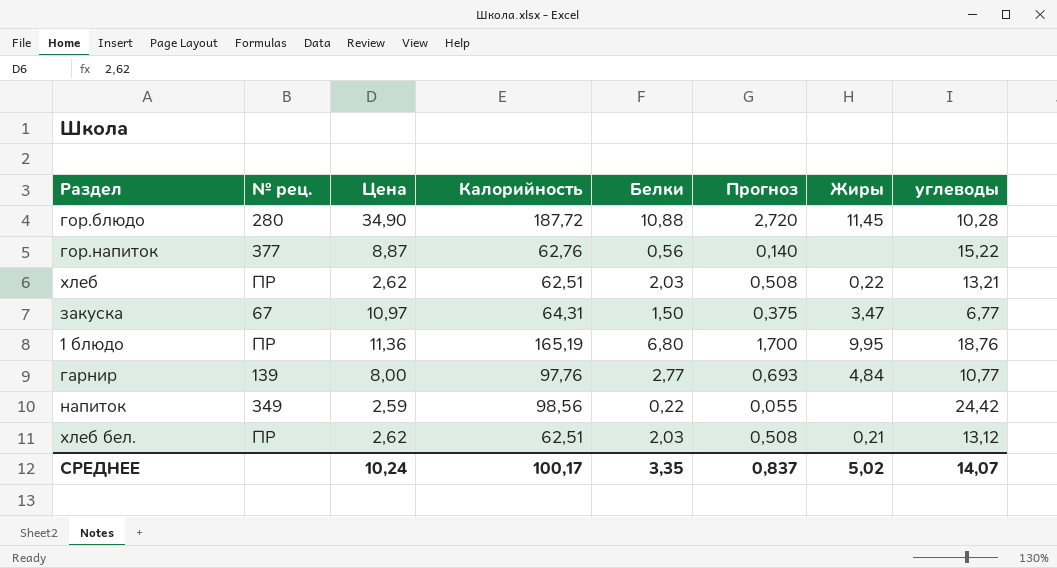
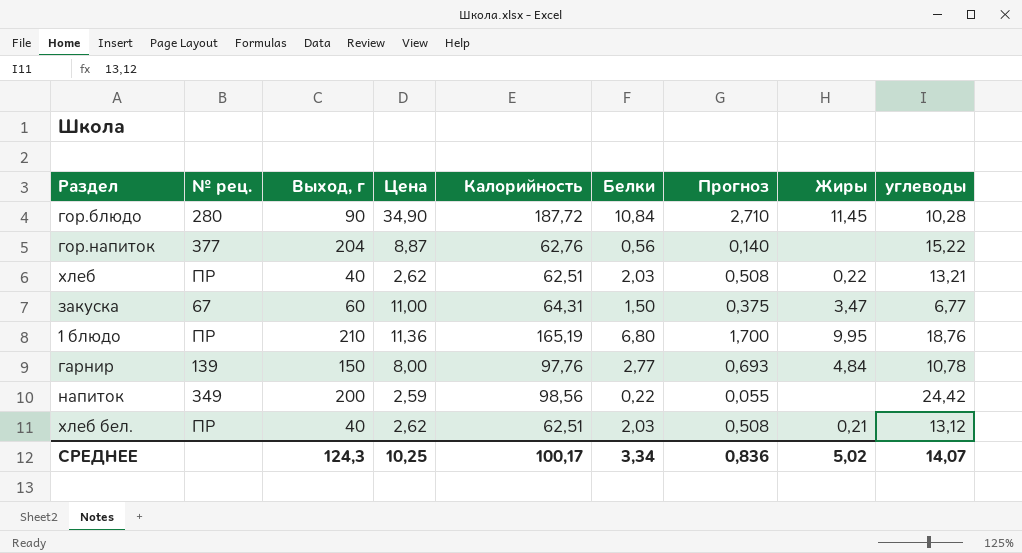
column Выход, г | position: none -> 3
гор.блюдо | Белки: 10,88 -> 10,84
гор.блюдо | Прогноз: 2,720 -> 2,710
закуска | Цена: 10,97 -> 11,00
гарнир | углеводы: 10,77 -> 10,78
СРЕДНЕЕ | Цена: 10,24 -> 10,25
СРЕДНЕЕ | Белки: 3,35 -> 3,34
СРЕДНЕЕ | Прогноз: 0,837 -> 0,836

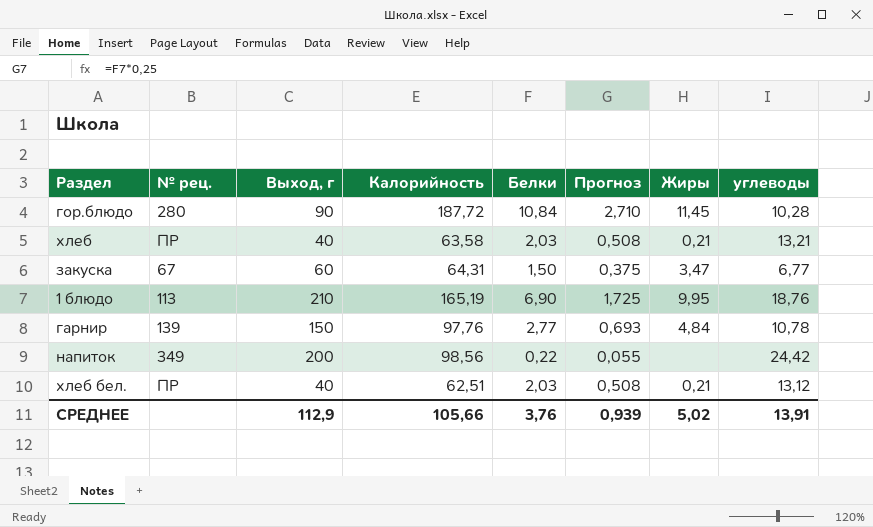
column Цена | position: 4 -> none
row гор.напиток: 377 | 204 | 8,87 | 62,76 | 0,56 | 0,140 | none | 15,22 -> none
хлеб | Калорийность: 62,51 -> 63,58
хлеб | Жиры: 0,22 -> 0,21
1 блюдо | № рец.: ПР -> 113
1 блюдо | Белки: 6,80 -> 6,90
1 блюдо | Прогноз: 1,700 -> 1,725
СРЕДНЕЕ | Выход, г: 124,3 -> 112,9
СРЕДНЕЕ | Калорийность: 100,17 -> 105,66
СРЕДНЕЕ | Белки: 3,34 -> 3,76
СРЕДНЕЕ | Прогноз: 0,836 -> 0,939
СРЕДНЕЕ | углеводы: 14,07 -> 13,91

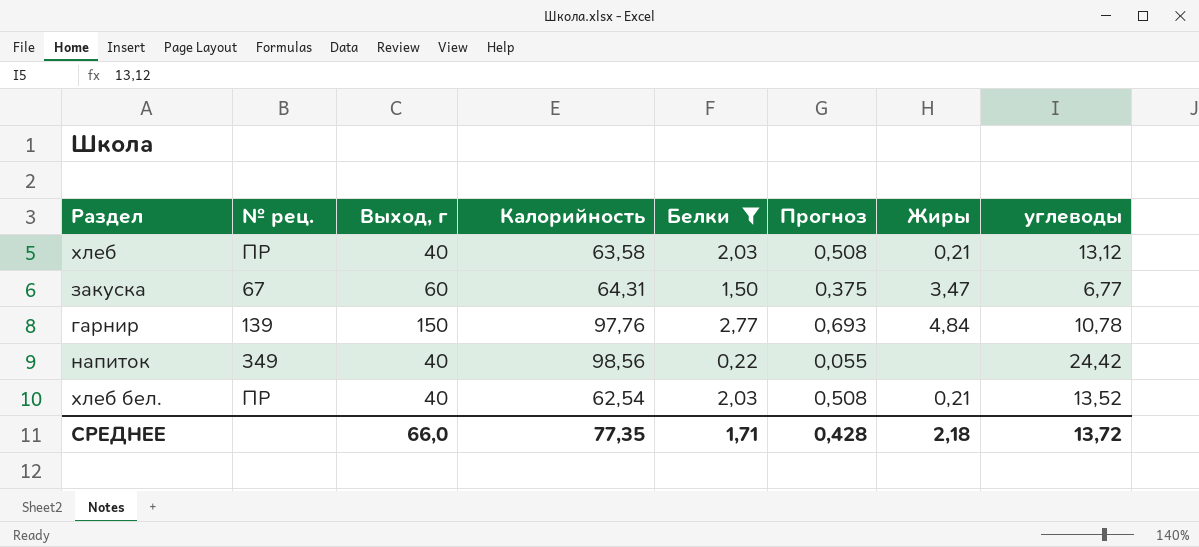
filter: none -> Белки <= 2,77
хлеб | углеводы: 13,21 -> 13,12
напиток | Выход, г: 200 -> 40
хлеб бел. | Калорийность: 62,51 -> 62,54
хлеб бел. | углеводы: 13,12 -> 13,52
СРЕДНЕЕ | Выход, г: 112,9 -> 66,0
СРЕДНЕЕ | Калорийность: 105,66 -> 77,35
СРЕДНЕЕ | Белки: 3,76 -> 1,71
СРЕДНЕЕ | Прогноз: 0,939 -> 0,428
СРЕДНЕЕ | Жиры: 5,02 -> 2,18
СРЕДНЕЕ | углеводы: 13,91 -> 13,72

